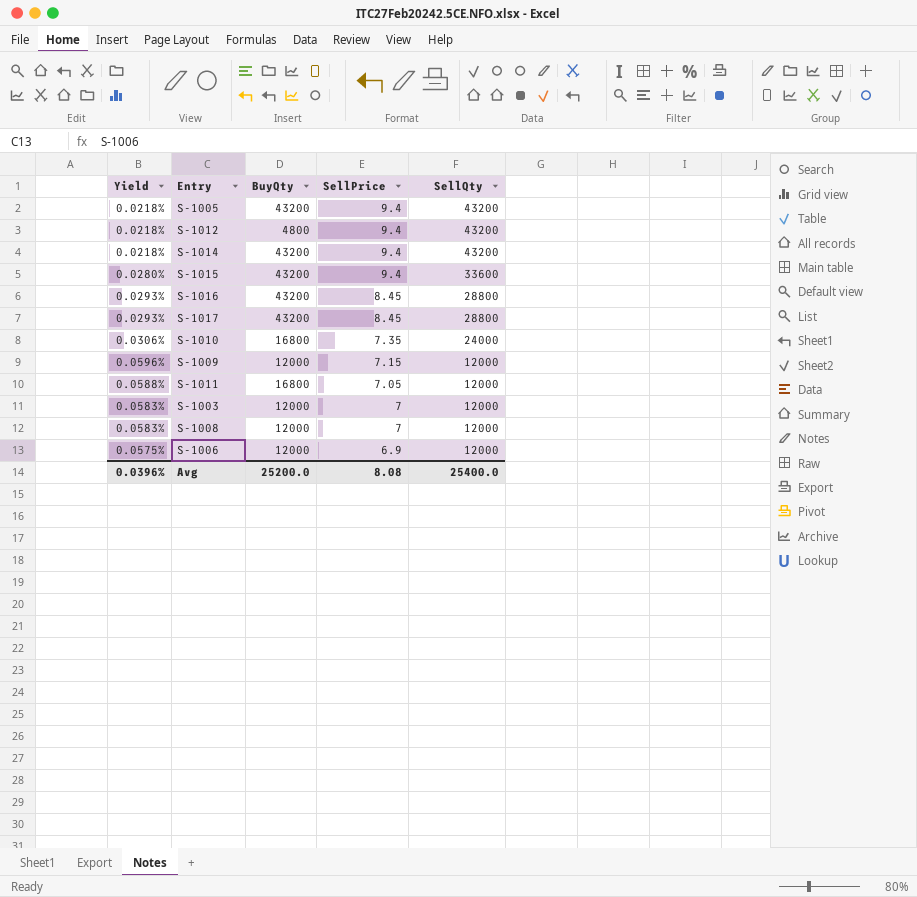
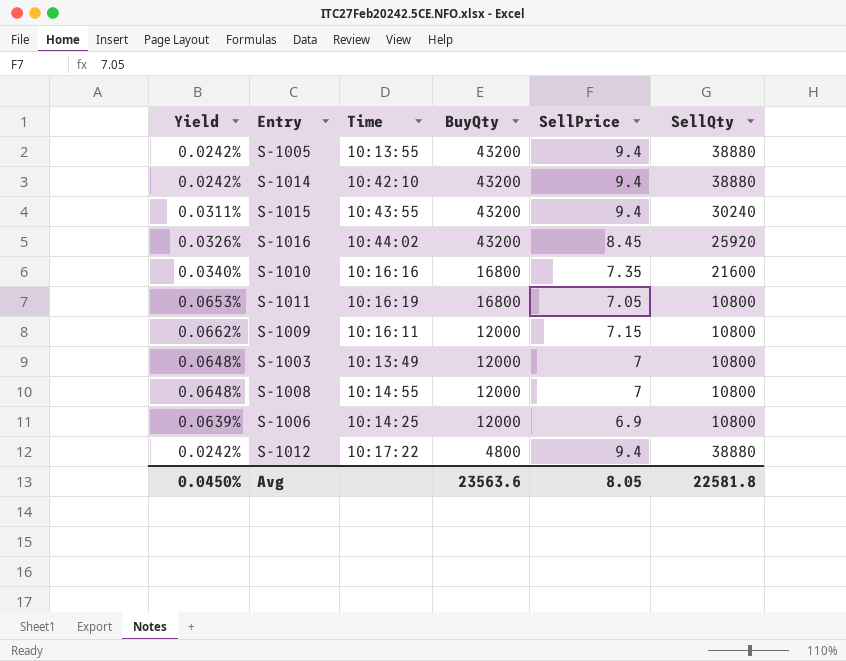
row order: SellPrice descending -> BuyQty descending
column Time | position: none -> 3
row S-1017: 0.0293% | 43200 | 8.45 | 28800 -> none
S-1005 | Yield: 0.0218% -> 0.0242%
S-1005 | SellQty: 43200 -> 38880
S-1014 | Yield: 0.0218% -> 0.0242%
S-1014 | SellQty: 43200 -> 38880
S-1015 | Yield: 0.0280% -> 0.0311%
S-1015 | SellQty: 33600 -> 30240
S-1016 | Yield: 0.0293% -> 0.0326%
S-1016 | SellQty: 28800 -> 25920
S-1010 | Yield: 0.0306% -> 0.0340%
S-1010 | SellQty: 24000 -> 21600
S-1011 | Yield: 0.0588% -> 0.0653%
S-1011 | SellQty: 12000 -> 10800
S-1009 | Yield: 0.0596% -> 0.0662%
S-1009 | SellQty: 12000 -> 10800
S-1003 | Yield: 0.0583% -> 0.0648%
S-1003 | SellQty: 12000 -> 10800
S-1008 | Yield: 0.0583% -> 0.0648%
S-1008 | SellQty: 12000 -> 10800
S-1006 | Yield: 0.0575% -> 0.0639%
S-1006 | SellQty: 12000 -> 10800
S-1012 | Yield: 0.0218% -> 0.0242%
S-1012 | SellQty: 43200 -> 38880
Avg | Yield: 0.0396% -> 0.0450%
Avg | BuyQty: 25200.0 -> 23563.6
Avg | SellPrice: 8.08 -> 8.05
Avg | SellQty: 25400.0 -> 22581.8

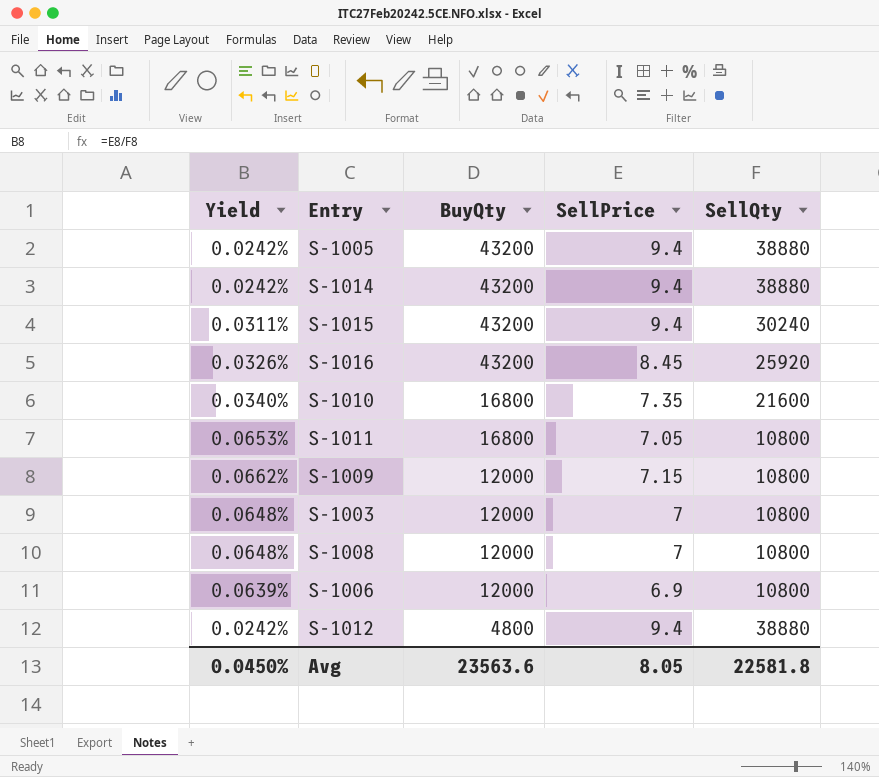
column Time | position: 3 -> none

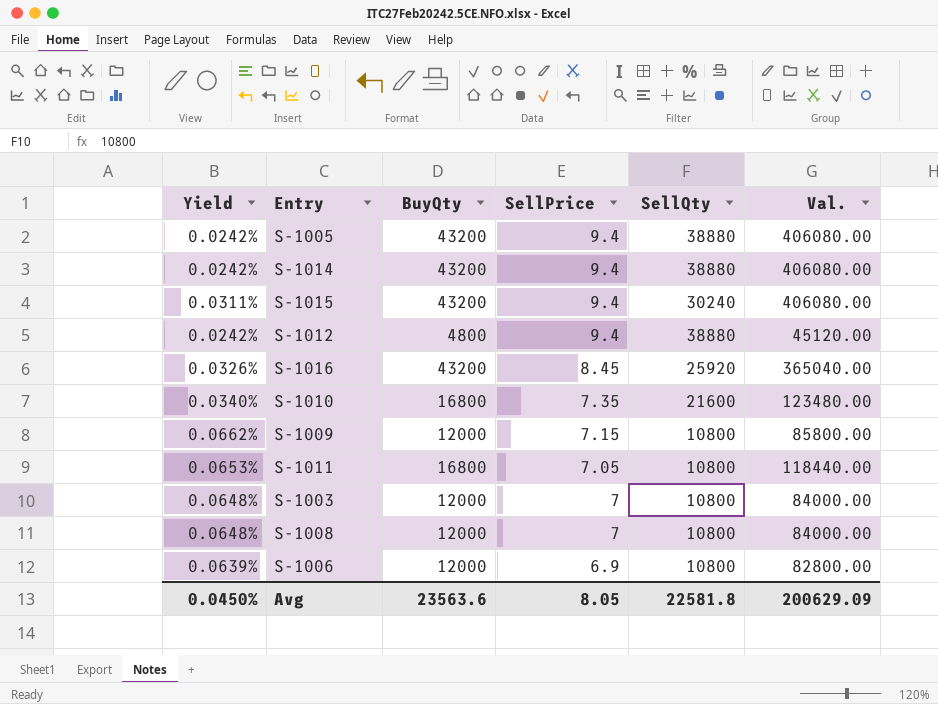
row order: BuyQty descending -> SellPrice descending
column Val. | formula: none -> [BuyQty] * [SellPrice]

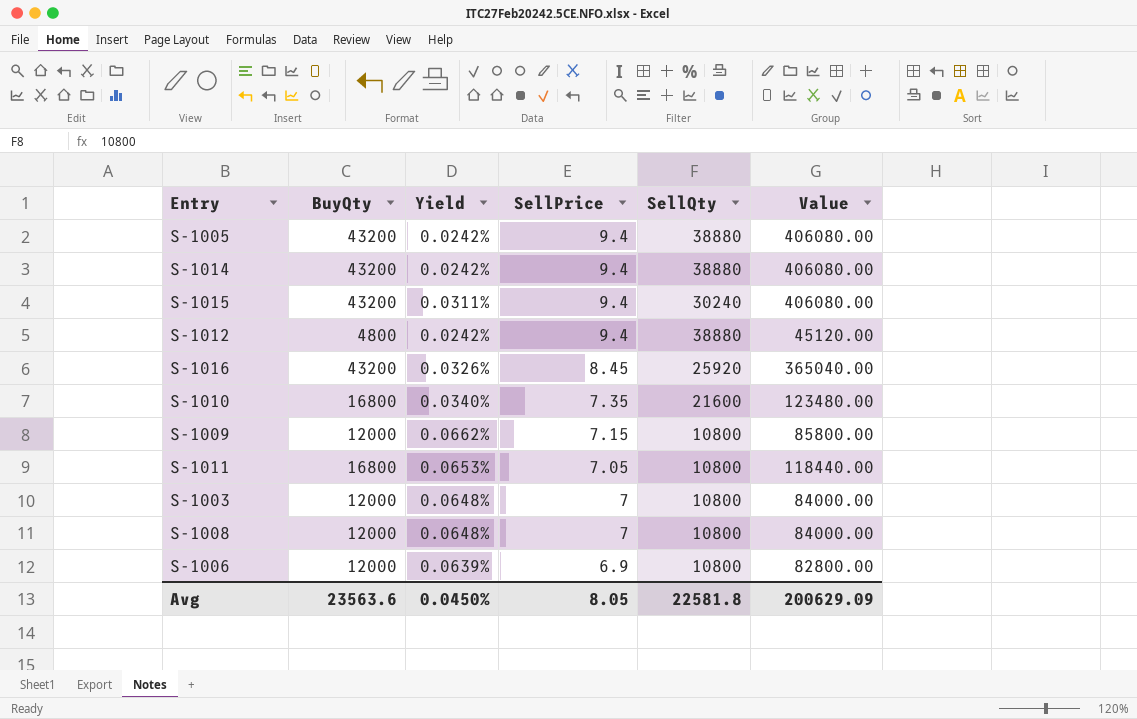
column Yield | position: 1 -> 3
column name: Val. -> Value

